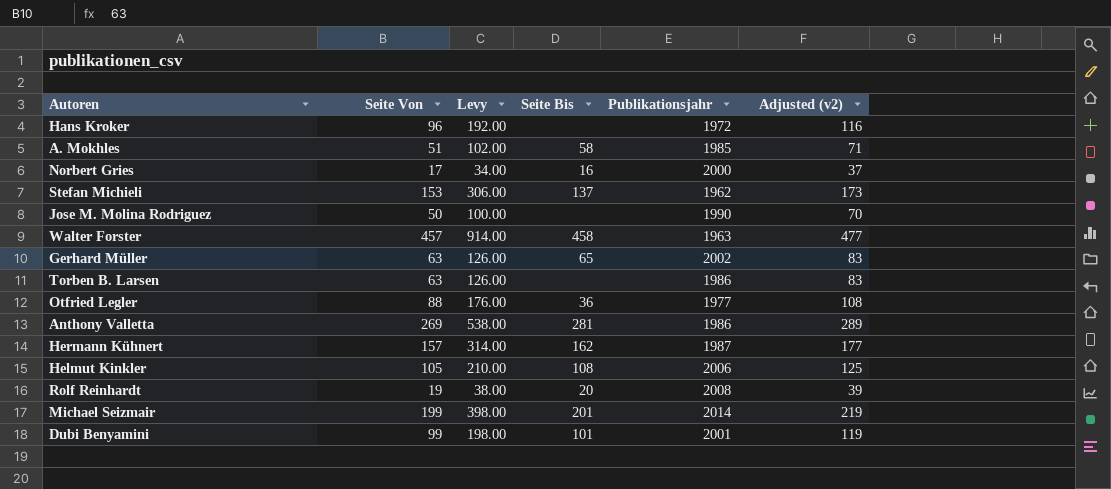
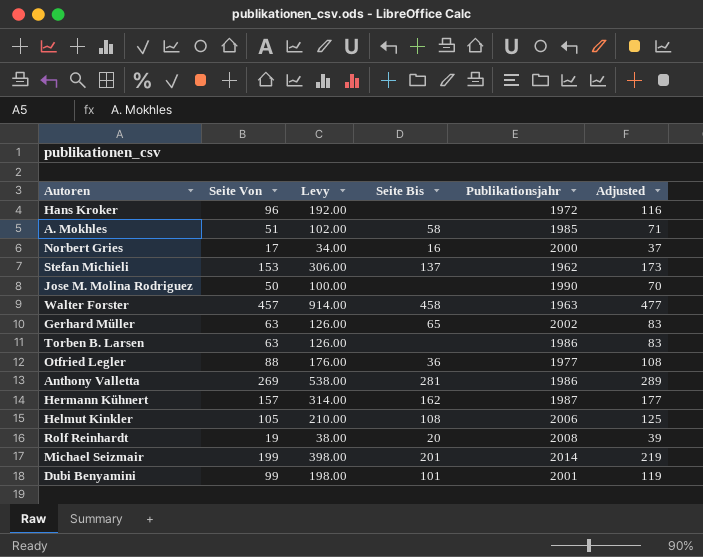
column name: Adjusted (v2) -> Adjusted

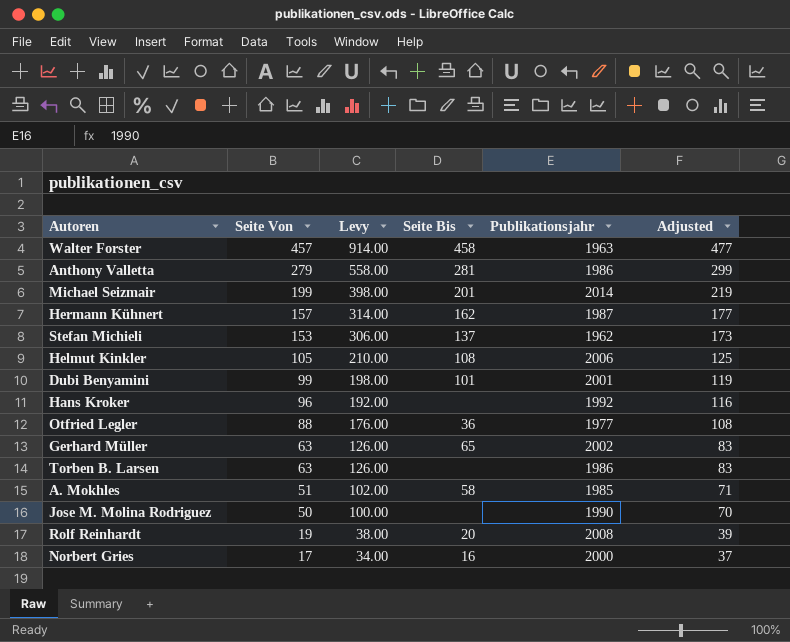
row order: none -> Seite Von descending
Anthony Valletta | Seite Von: 269 -> 279
Anthony Valletta | Levy: 538.00 -> 558.00
Anthony Valletta | Adjusted: 289 -> 299
Hans Kroker | Publikationsjahr: 1972 -> 1992

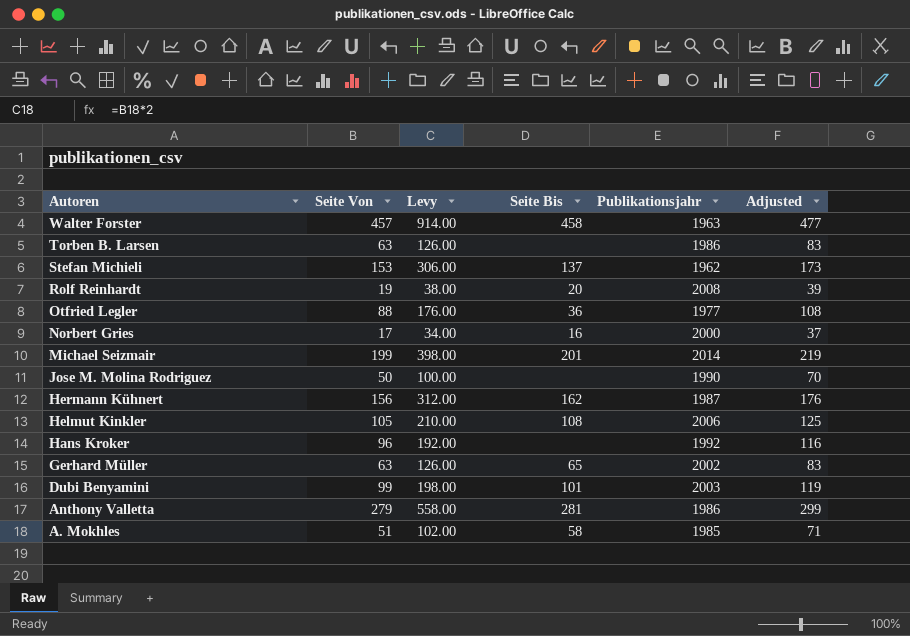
row order: Seite Von descending -> Autoren descending
Hermann Kühnert | Seite Von: 157 -> 156
Hermann Kühnert | Levy: 314.00 -> 312.00
Hermann Kühnert | Adjusted: 177 -> 176
Dubi Benyamini | Publikationsjahr: 2001 -> 2003

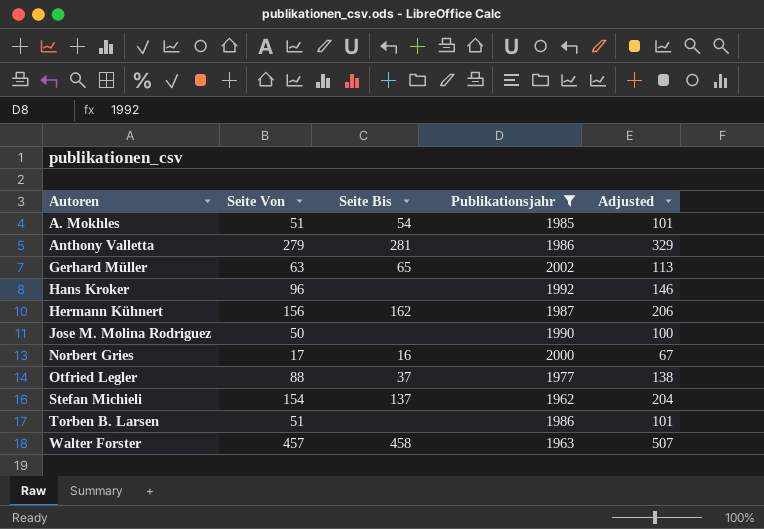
filter: none -> Publikationsjahr <= 2002
row order: Autoren descending -> Autoren ascending
column Levy | formula: [Seite Von] * 2 -> none
column Adjusted | formula: [Seite Von] + 20 -> [Seite Von] + 50
A. Mokhles | Seite Bis: 58 -> 54
Otfried Legler | Seite Bis: 36 -> 37
Stefan Michieli | Seite Von: 153 -> 154
Torben B. Larsen | Seite Von: 63 -> 51

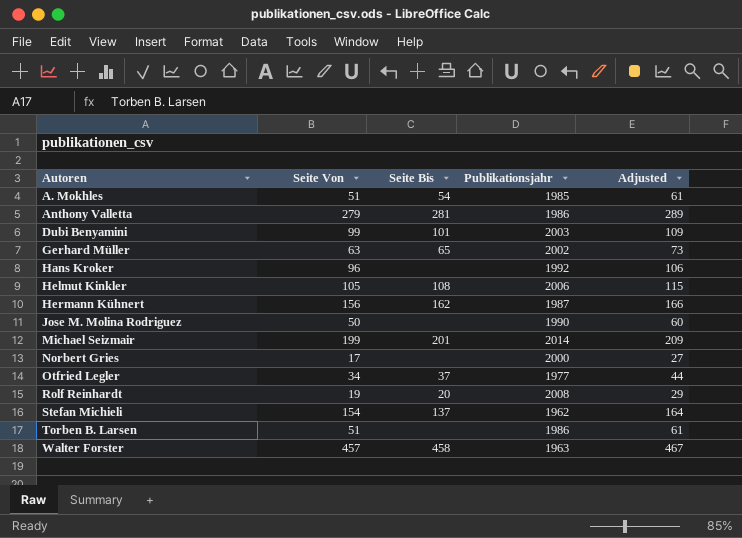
filter: Publikationsjahr <= 2002 -> none
column Adjusted | formula: [Seite Von] + 50 -> [Seite Von] + 10
Norbert Gries | Seite Bis: 16 -> none
Otfried Legler | Seite Von: 88 -> 34

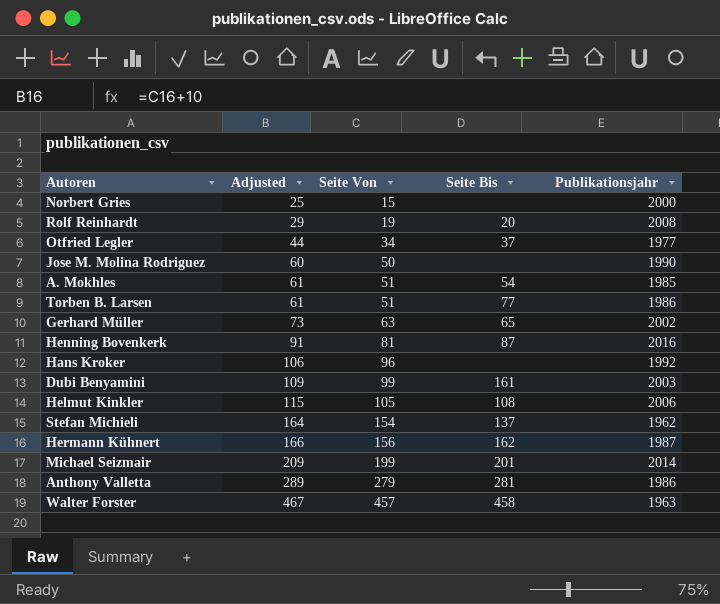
row order: Autoren ascending -> Adjusted ascending
column Adjusted | position: 5 -> 2
Norbert Gries | Adjusted: 27 -> 25
Norbert Gries | Seite Von: 17 -> 15
Torben B. Larsen | Seite Bis: none -> 77
row Henning Bovenkerk: none -> 91 | 81 | 87 | 2016
Dubi Benyamini | Seite Bis: 101 -> 161

